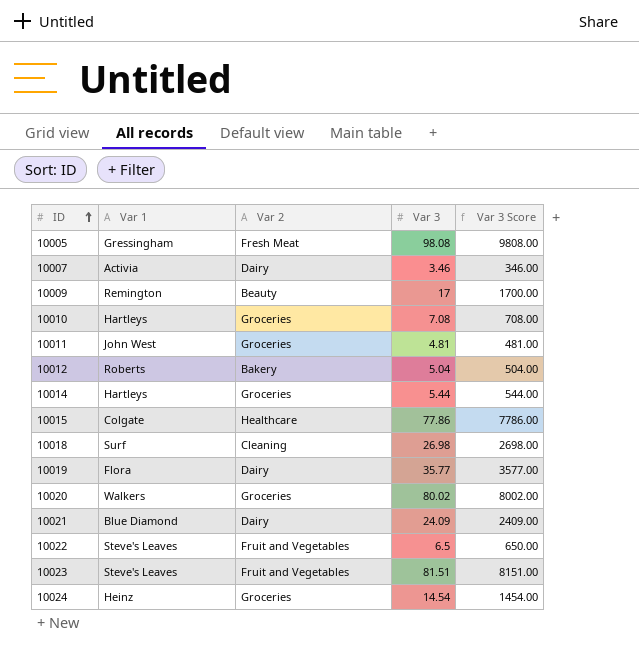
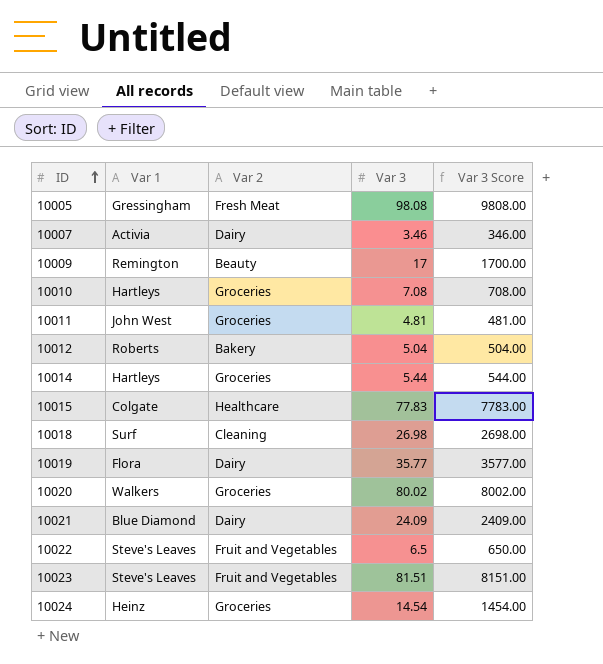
10015 | Var 3: 77.86 -> 77.83
10015 | Var 3 Score: 7786.00 -> 7783.00

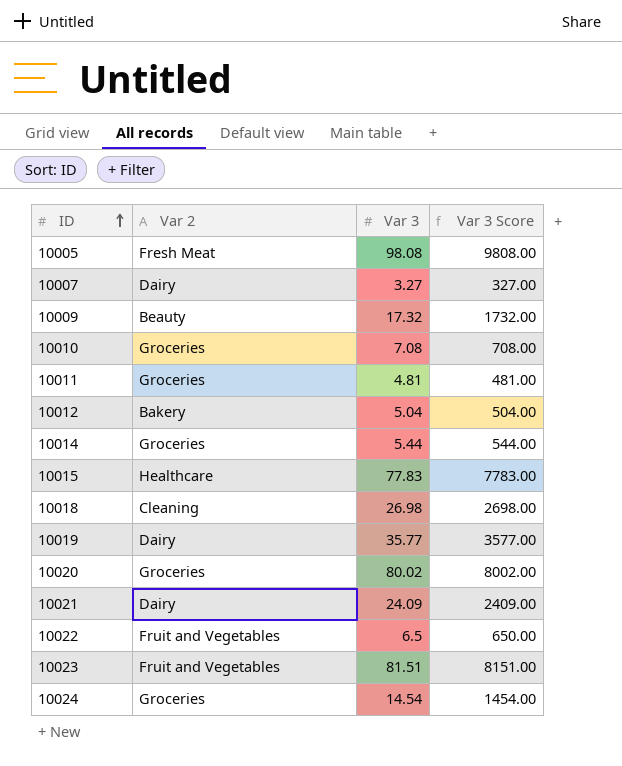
column Var 1 | position: 2 -> none
10007 | Var 3: 3.46 -> 3.27
10007 | Var 3 Score: 346.00 -> 327.00
10009 | Var 3: 17 -> 17.32
10009 | Var 3 Score: 1700.00 -> 1732.00

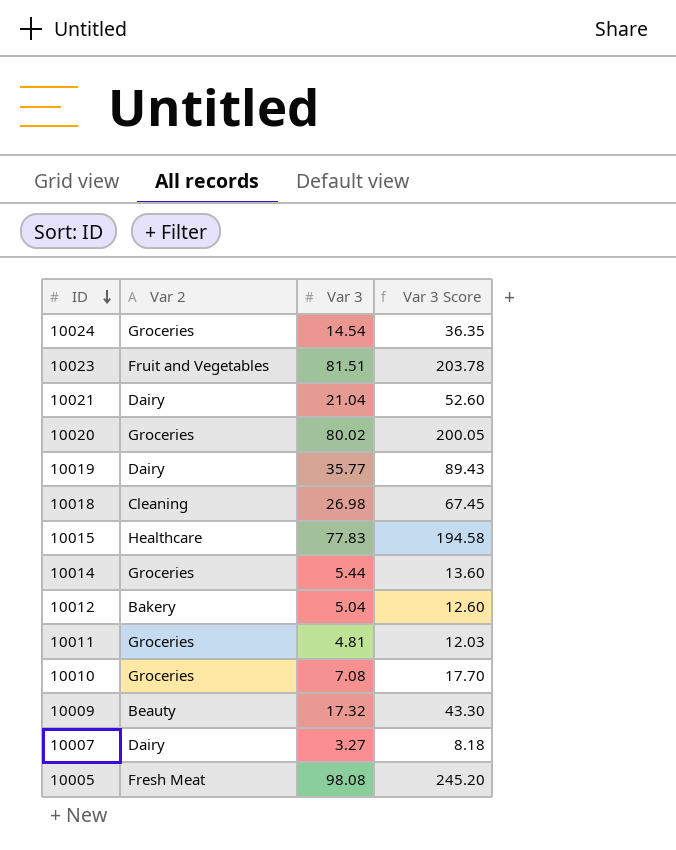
row order: ID ascending -> ID descending
column Var 3 Score | formula: [Var 3] * 100 -> [Var 3] * 2.5
row 10022: Fruit and Vegetables | 6.5 | 650.00 -> none
10021 | Var 3: 24.09 -> 21.04

